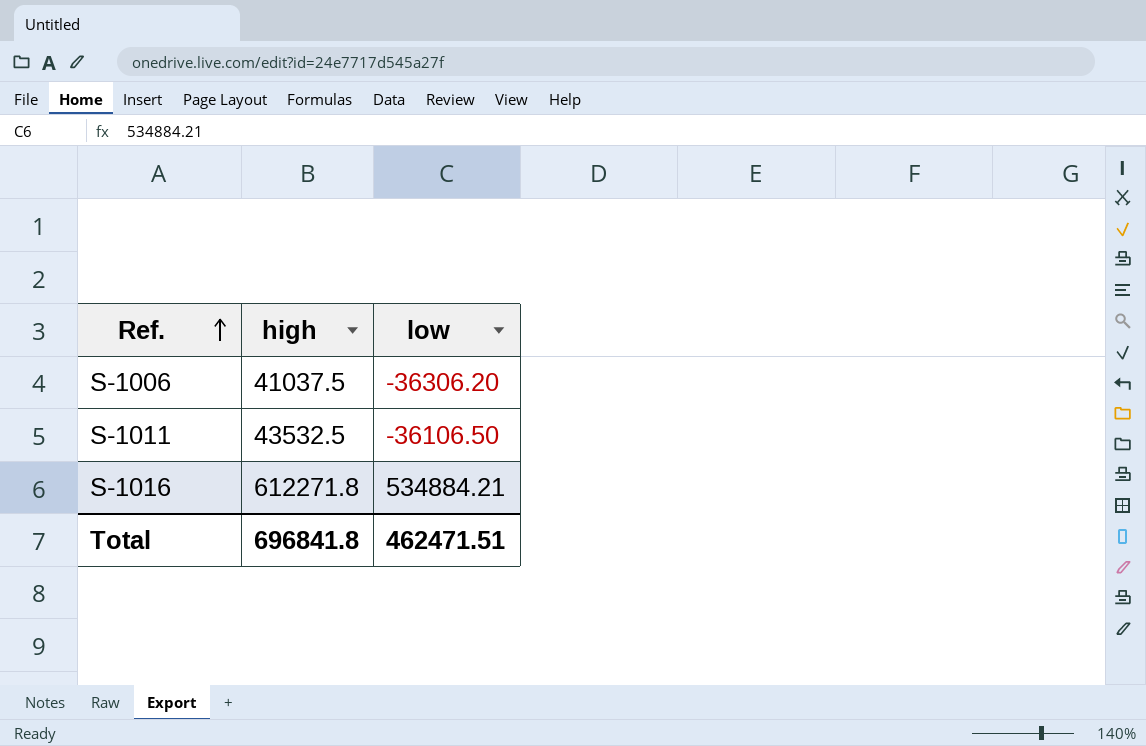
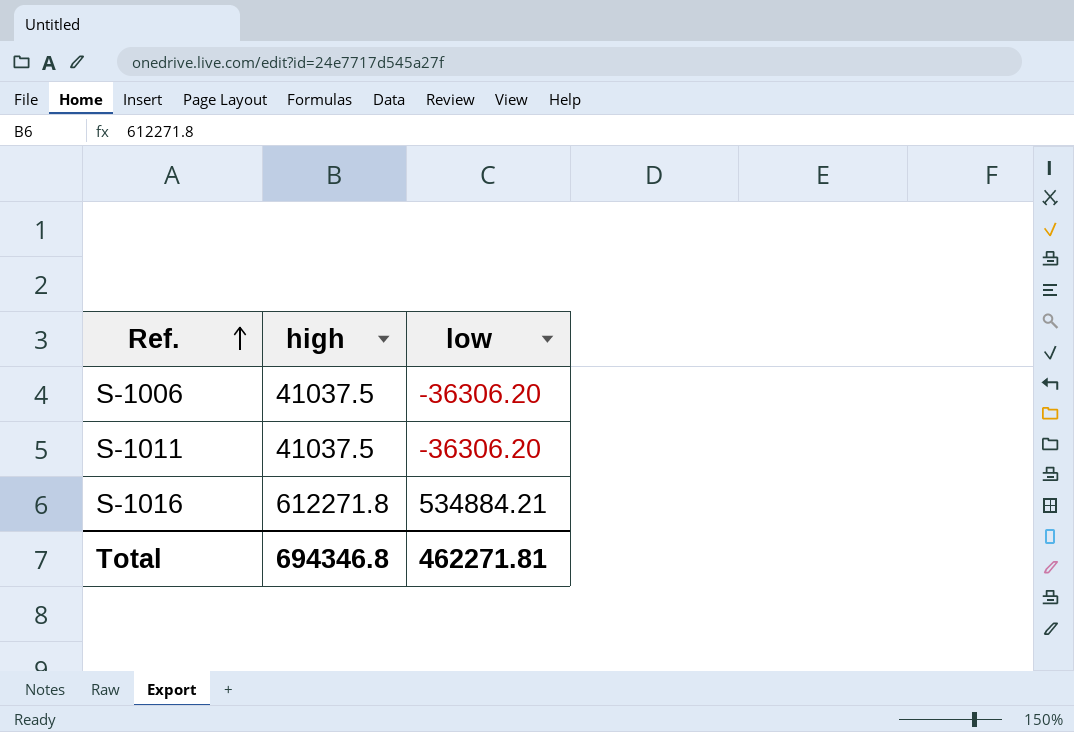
S-1011 | high: 43532.5 -> 41037.5
S-1011 | low: -36106.50 -> -36306.20
Total | high: 696841.8 -> 694346.8
Total | low: 462471.51 -> 462271.81

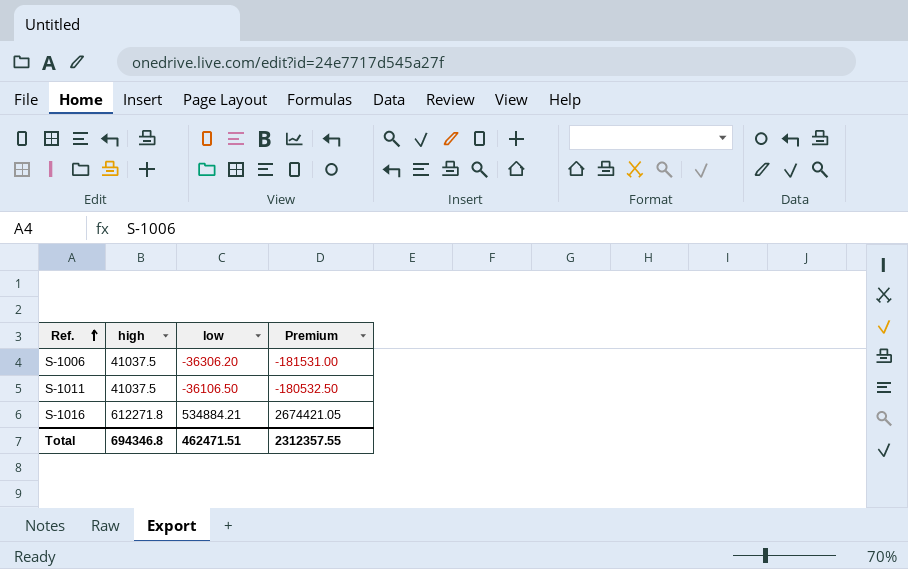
column Premium | formula: none -> [low] * 5
S-1011 | low: -36306.20 -> -36106.50
Total | low: 462271.81 -> 462471.51

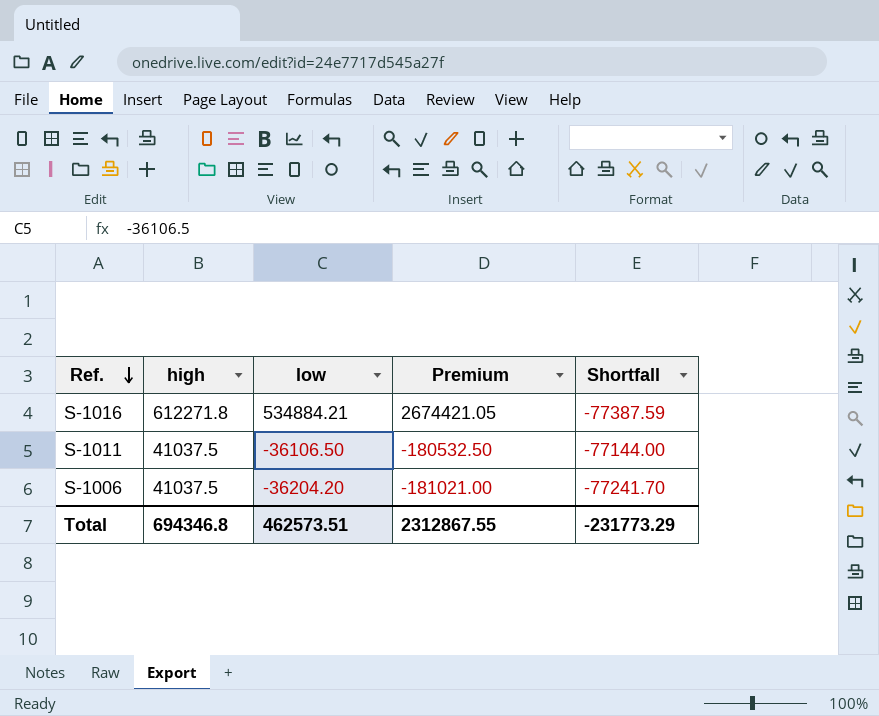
row order: Ref. ascending -> Ref. descending
column Shortfall | formula: none -> [low] - [high]
S-1006 | low: -36306.20 -> -36204.20
S-1006 | Premium: -181531.00 -> -181021.00
Total | low: 462471.51 -> 462573.51
Total | Premium: 2312357.55 -> 2312867.55

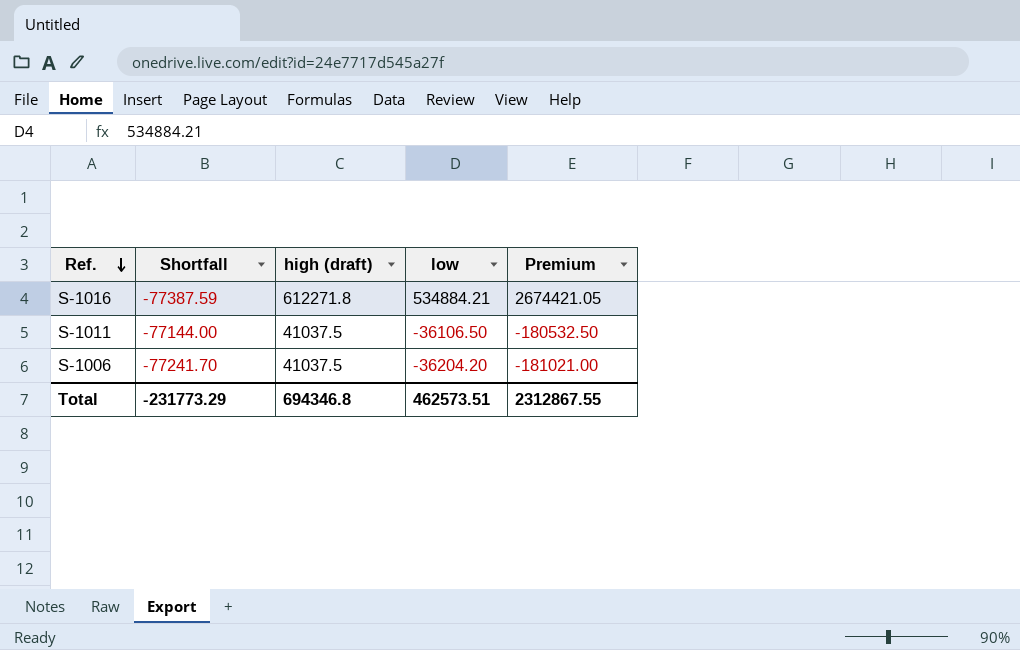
column Shortfall | position: 5 -> 2
column name: high -> high (draft)

